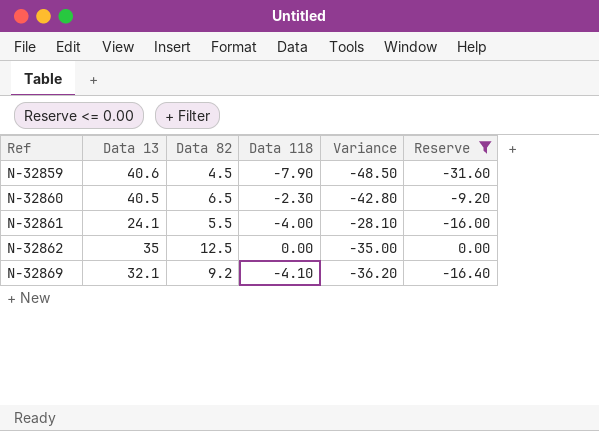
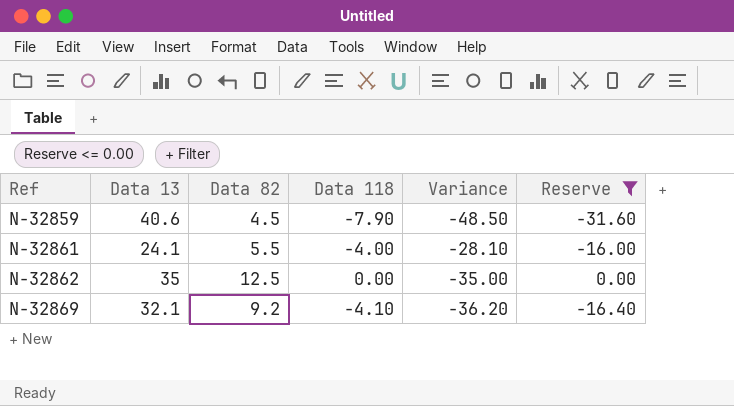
row N-32860: 40.5 | 6.5 | -2.30 | -42.80 | -9.20 -> none

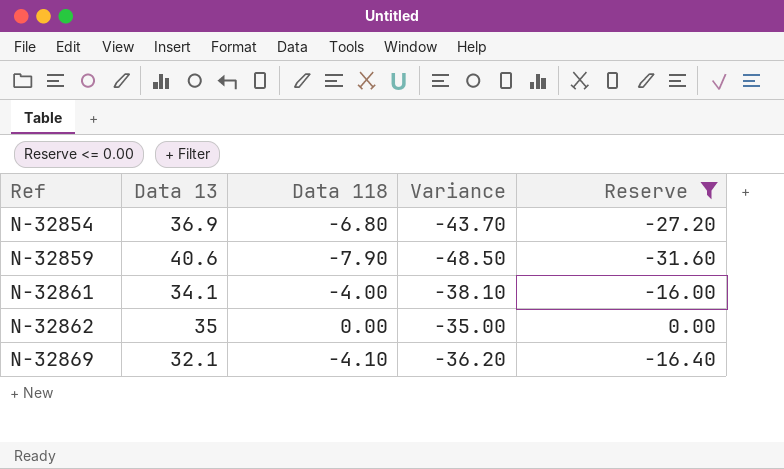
column Data 82 | position: 3 -> none
row N-32854: none -> 36.9 | -6.80 | -43.70 | -27.20
N-32861 | Data 13: 24.1 -> 34.1
N-32861 | Variance: -28.10 -> -38.10

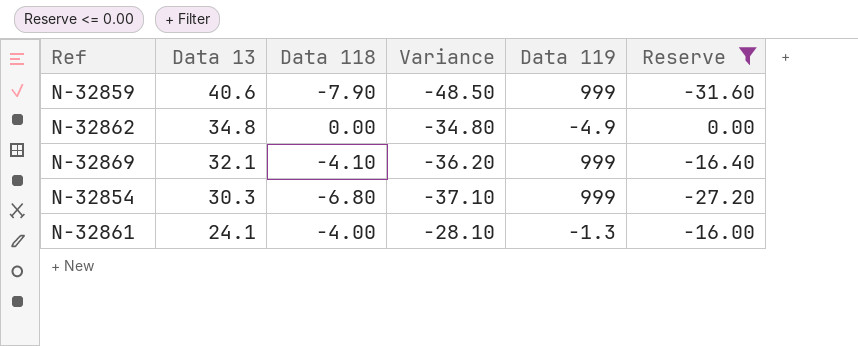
row order: Ref ascending -> Data 13 descending
column Data 119 | position: none -> 5
N-32862 | Data 13: 35 -> 34.8
N-32862 | Variance: -35.00 -> -34.80
N-32854 | Data 13: 36.9 -> 30.3
N-32854 | Variance: -43.70 -> -37.10
N-32861 | Data 13: 34.1 -> 24.1
N-32861 | Variance: -38.10 -> -28.10

